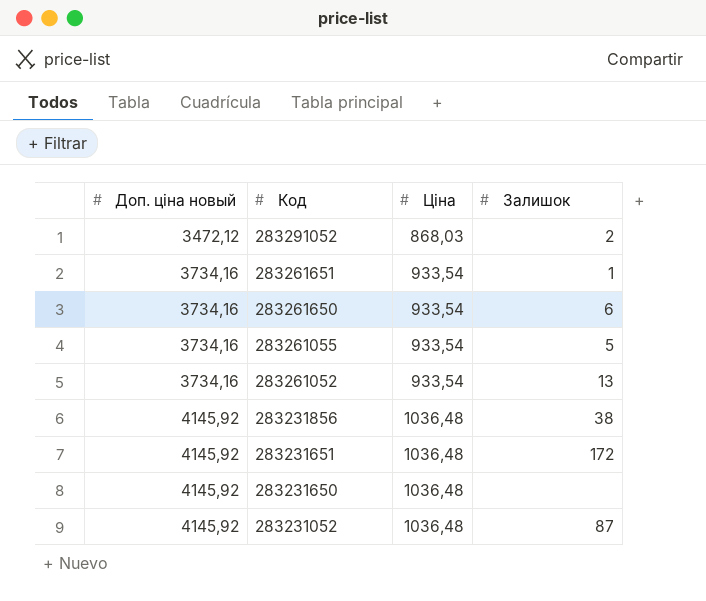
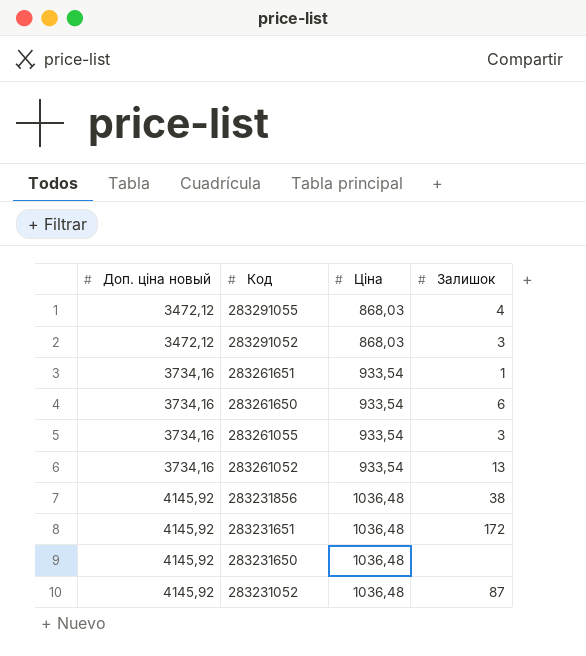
row 283291055: none -> 3472,12 | 868,03 | 4
283291052 | Залишок: 2 -> 3
283261055 | Залишок: 5 -> 3

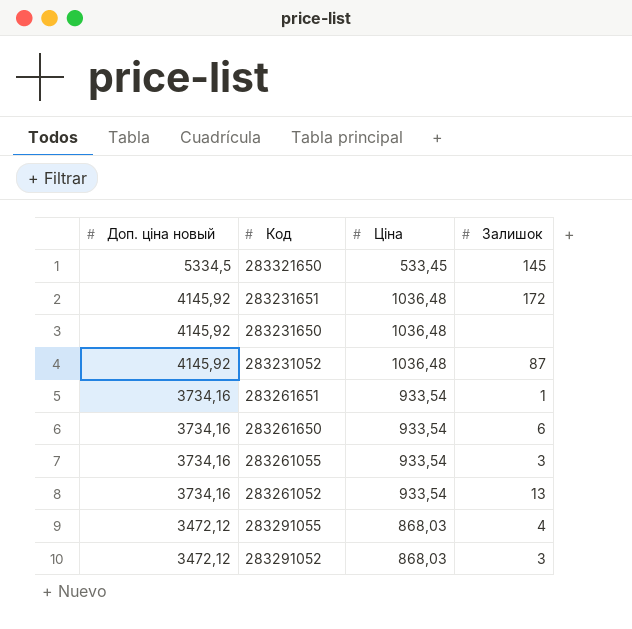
row order: Доп. ціна новый ascending -> Доп. ціна новый descending
row 283231856: 4145,92 | 1036,48 | 38 -> none
row 283321650: none -> 5334,5 | 533,45 | 145

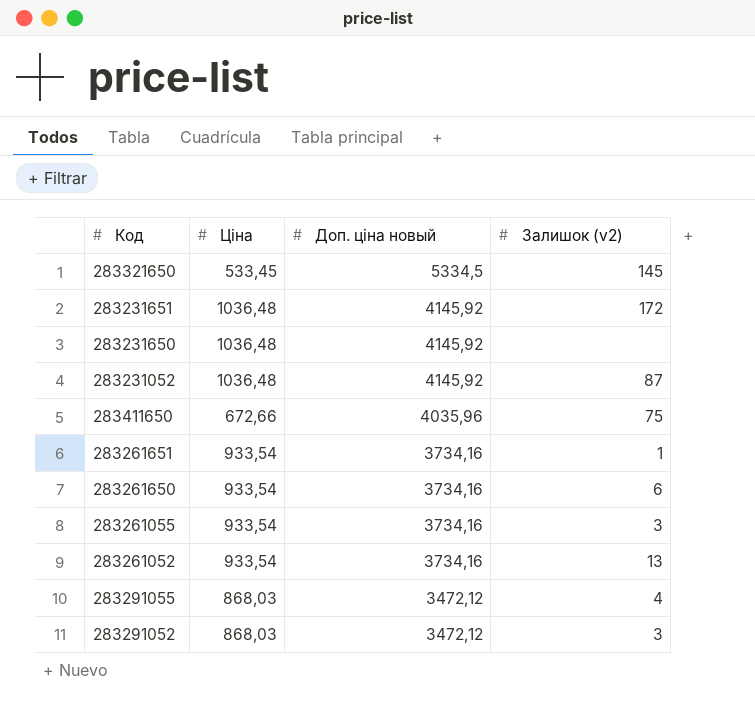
column Доп. ціна новый | position: 1 -> 3
column name: Залишок -> Залишок (v2)
row 283411650: none -> 672,66 | 4035,96 | 75

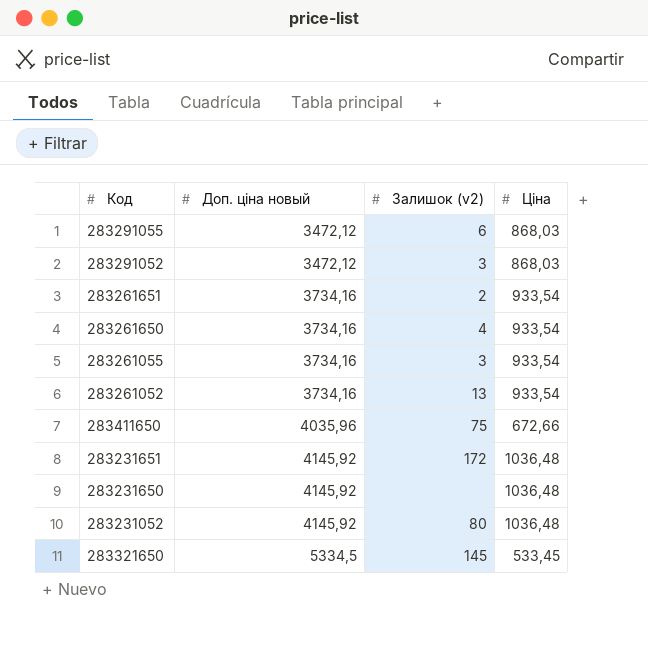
row order: Доп. ціна новый descending -> Доп. ціна новый ascending
column Ціна | position: 2 -> 4
283291055 | Залишок (v2): 4 -> 6
283261651 | Залишок (v2): 1 -> 2
283261650 | Залишок (v2): 6 -> 4
283231052 | Залишок (v2): 87 -> 80

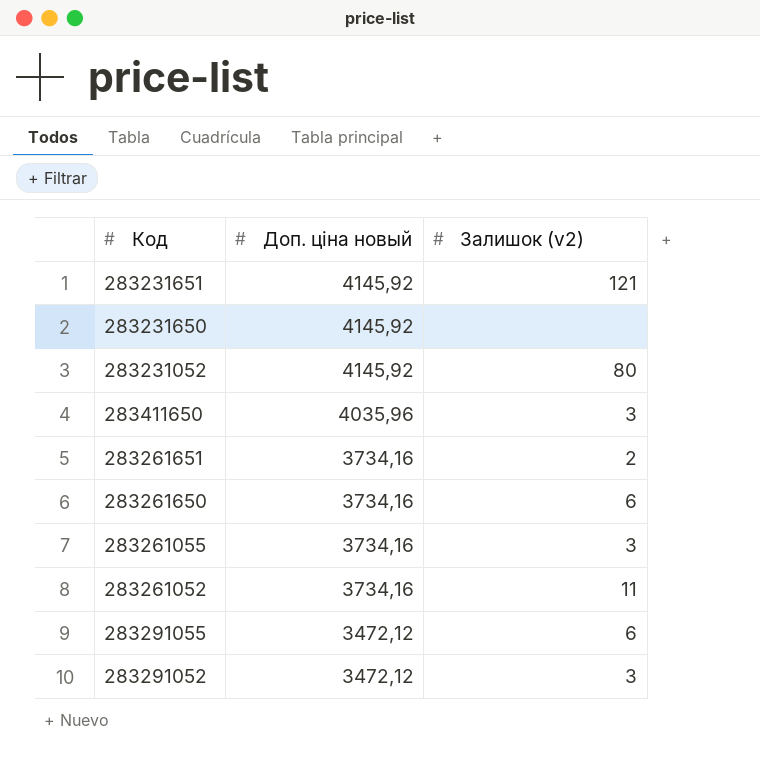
row order: Доп. ціна новый ascending -> Доп. ціна новый descending
column Ціна | position: 4 -> none
row 283321650: 5334,5 | 145 | 533,45 -> none
283231651 | Залишок (v2): 172 -> 121
283411650 | Залишок (v2): 75 -> 3
283261650 | Залишок (v2): 4 -> 6
283261052 | Залишок (v2): 13 -> 11

